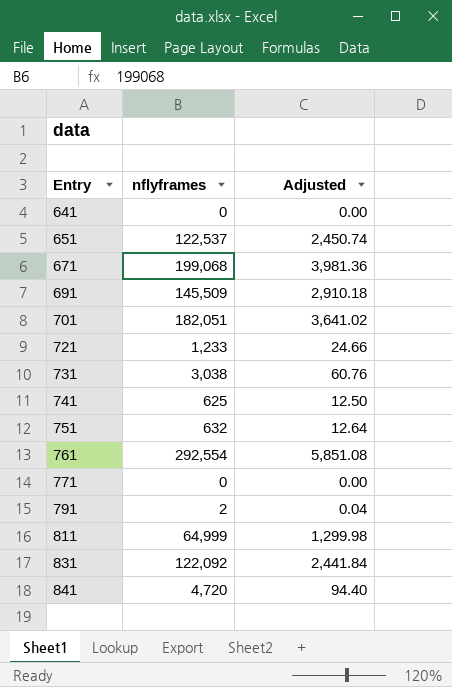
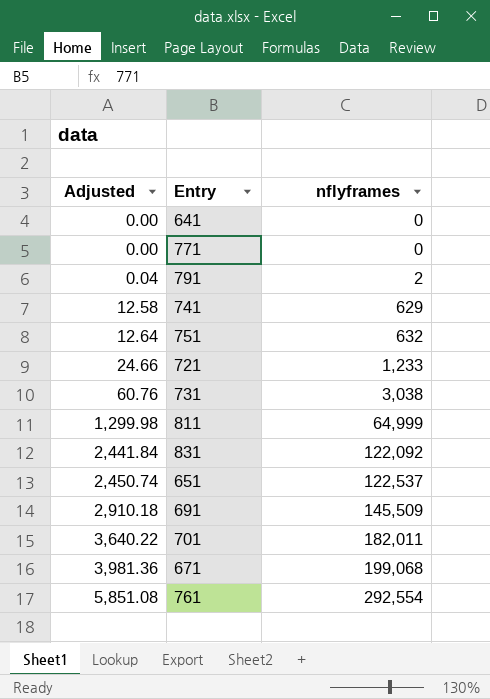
row order: Entry ascending -> Adjusted ascending
column Adjusted | position: 3 -> 1
row 841: 4,720 | 94.40 -> none
741 | Adjusted: 12.50 -> 12.58
741 | nflyframes: 625 -> 629
701 | Adjusted: 3,641.02 -> 3,640.22
701 | nflyframes: 182,051 -> 182,011

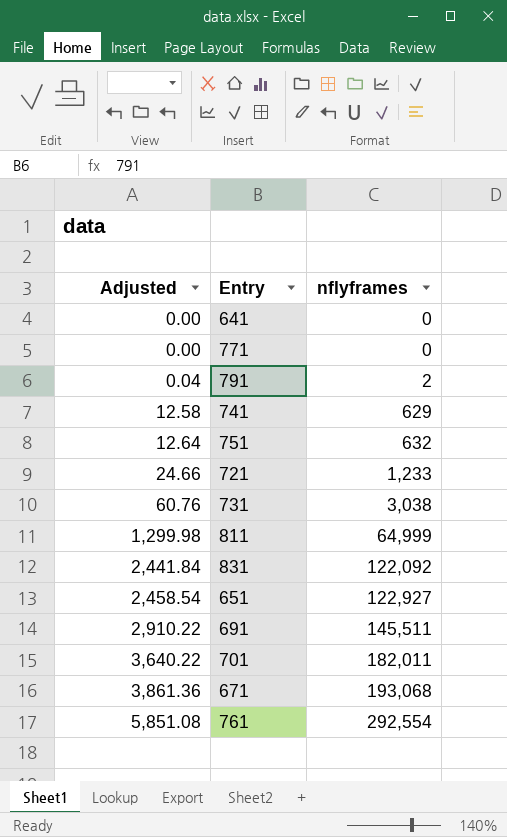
651 | Adjusted: 2,450.74 -> 2,458.54
651 | nflyframes: 122,537 -> 122,927
691 | Adjusted: 2,910.18 -> 2,910.22
691 | nflyframes: 145,509 -> 145,511
671 | Adjusted: 3,981.36 -> 3,861.36
671 | nflyframes: 199,068 -> 193,068

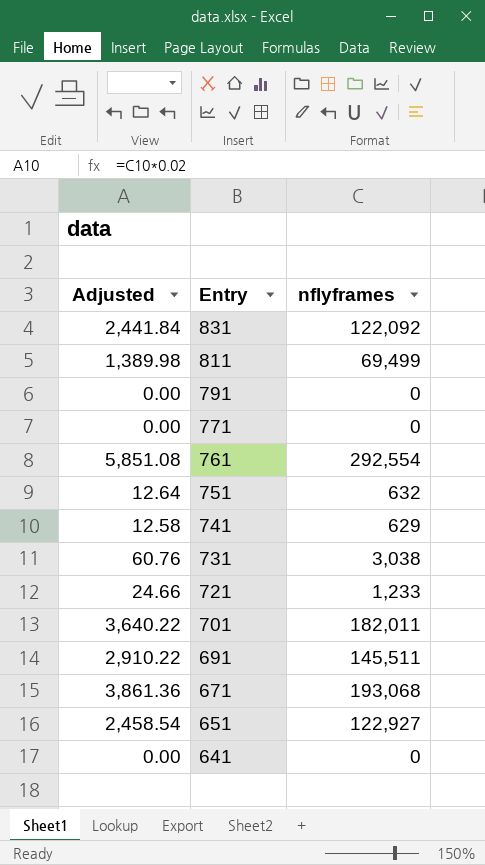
row order: Adjusted ascending -> Entry descending
811 | Adjusted: 1,299.98 -> 1,389.98
811 | nflyframes: 64,999 -> 69,499
791 | Adjusted: 0.04 -> 0.00
791 | nflyframes: 2 -> 0

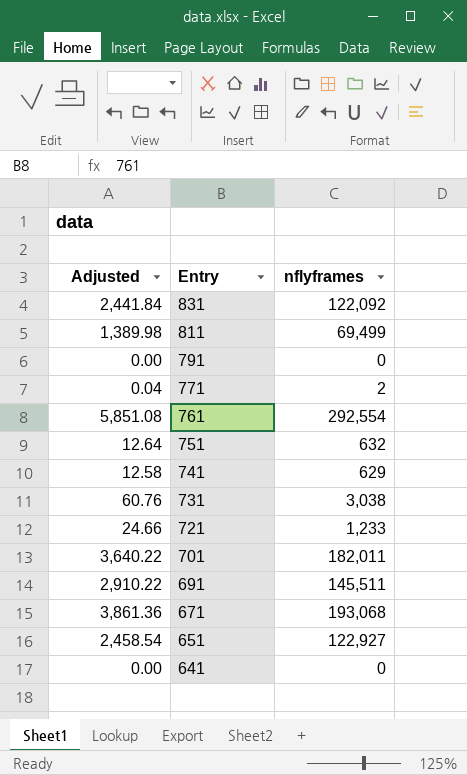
771 | Adjusted: 0.00 -> 0.04
771 | nflyframes: 0 -> 2

